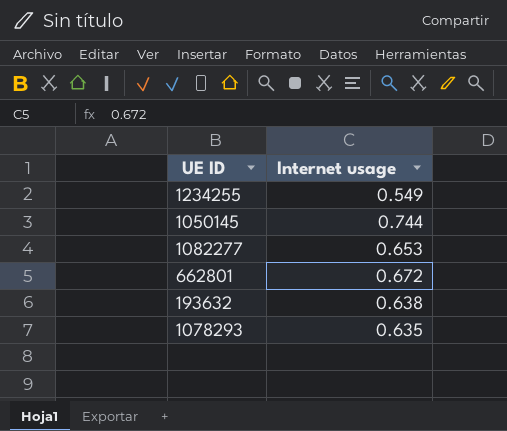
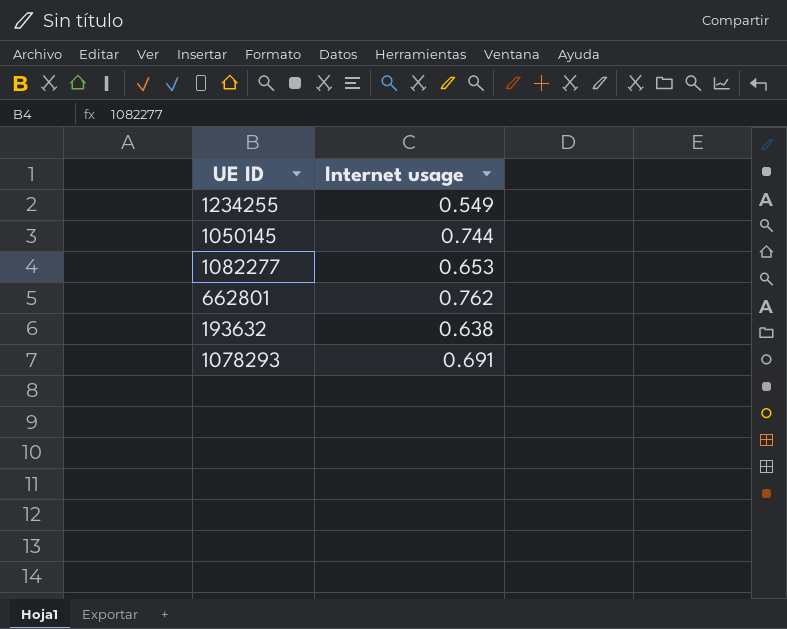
662801 | Internet usage: 0.672 -> 0.762
1078293 | Internet usage: 0.635 -> 0.691

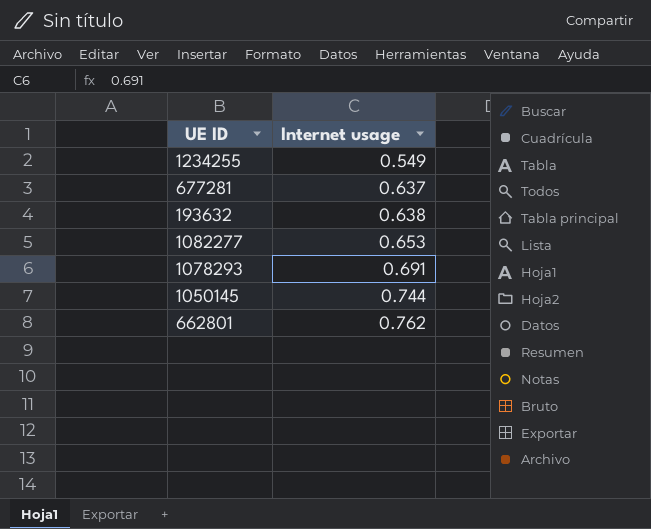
row order: none -> Internet usage ascending
row 677281: none -> 0.637

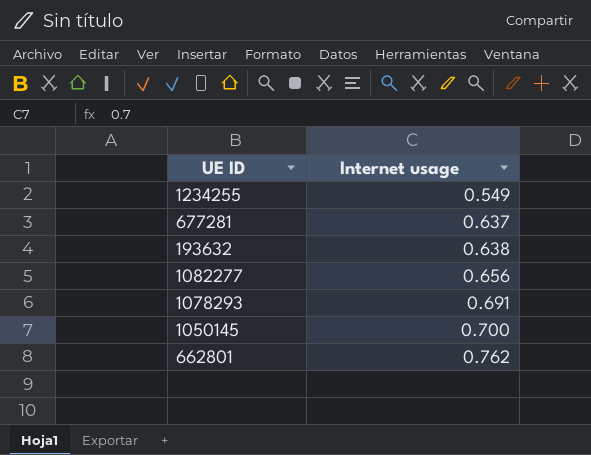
1082277 | Internet usage: 0.653 -> 0.656
1050145 | Internet usage: 0.744 -> 0.700

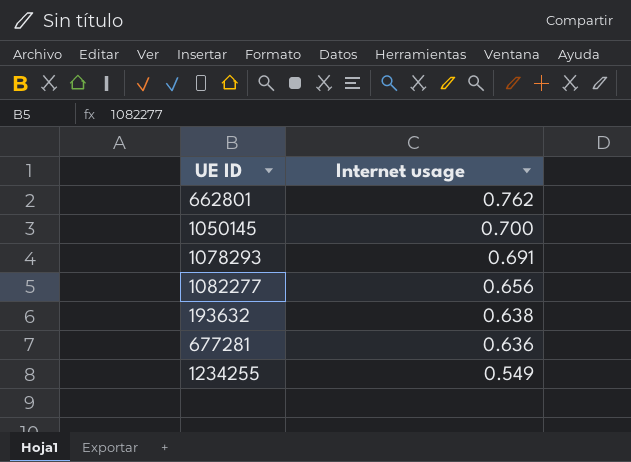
row order: Internet usage ascending -> Internet usage descending
677281 | Internet usage: 0.637 -> 0.636

